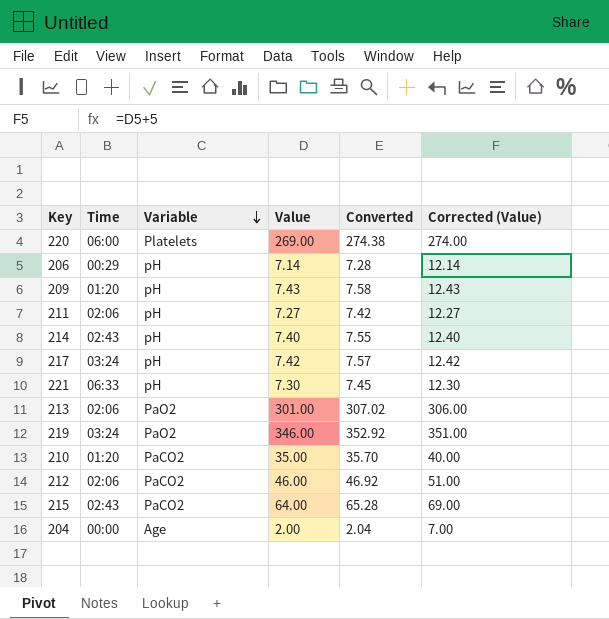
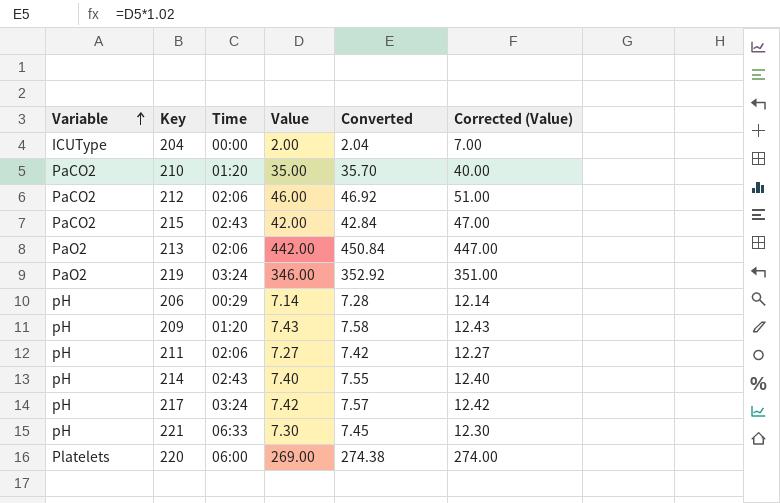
row order: Variable descending -> Variable ascending
column Variable | position: 3 -> 1
204 | Variable: Age -> ICUType
215 | Value: 64.00 -> 42.00
215 | Converted: 65.28 -> 42.84
215 | Corrected (Value): 69.00 -> 47.00
213 | Value: 301.00 -> 442.00
213 | Converted: 307.02 -> 450.84
213 | Corrected (Value): 306.00 -> 447.00

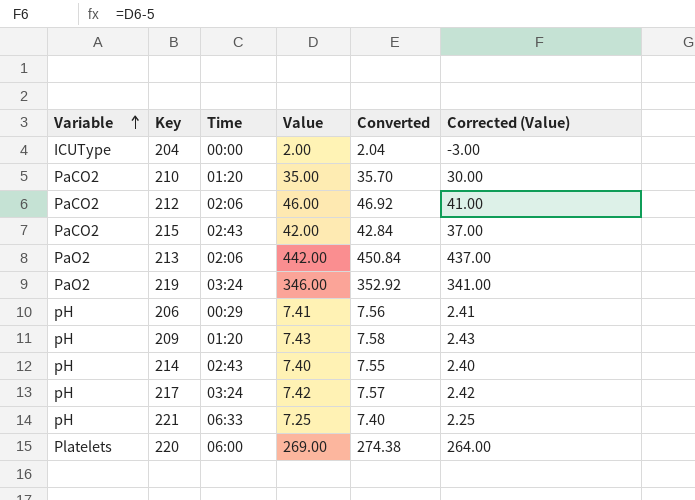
column Corrected (Value) | formula: [Value] + 5 -> [Value] - 5
row 211: pH | 02:06 | 7.27 | 7.42 | 12.27 -> none
206 | Value: 7.14 -> 7.41
206 | Converted: 7.28 -> 7.56
221 | Value: 7.30 -> 7.25
221 | Converted: 7.45 -> 7.40

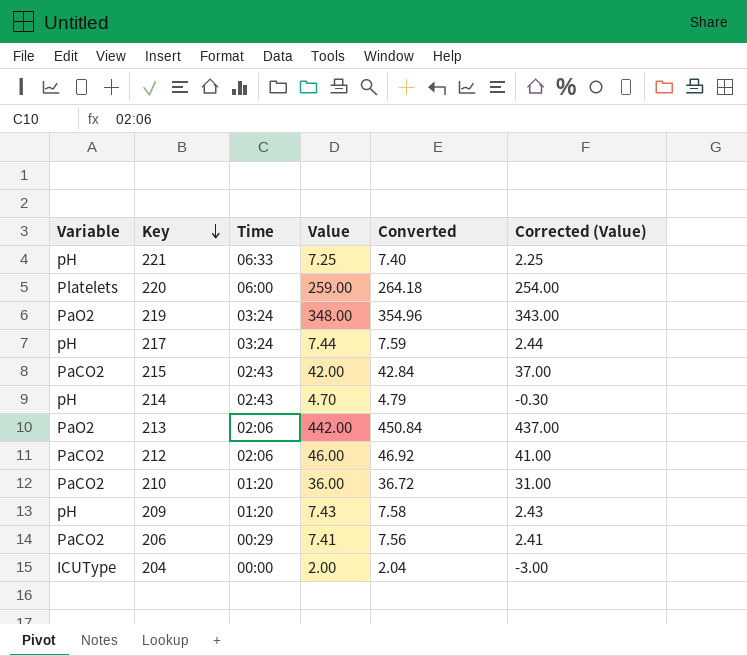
row order: Variable ascending -> Key descending
220 | Value: 269.00 -> 259.00
220 | Converted: 274.38 -> 264.18
220 | Corrected (Value): 264.00 -> 254.00
219 | Value: 346.00 -> 348.00
219 | Converted: 352.92 -> 354.96
219 | Corrected (Value): 341.00 -> 343.00
217 | Value: 7.42 -> 7.44
217 | Converted: 7.57 -> 7.59
217 | Corrected (Value): 2.42 -> 2.44
214 | Value: 7.40 -> 4.70
214 | Converted: 7.55 -> 4.79
214 | Corrected (Value): 2.40 -> -0.30
210 | Value: 35.00 -> 36.00
210 | Converted: 35.70 -> 36.72
210 | Corrected (Value): 30.00 -> 31.00
206 | Variable: pH -> PaCO2

